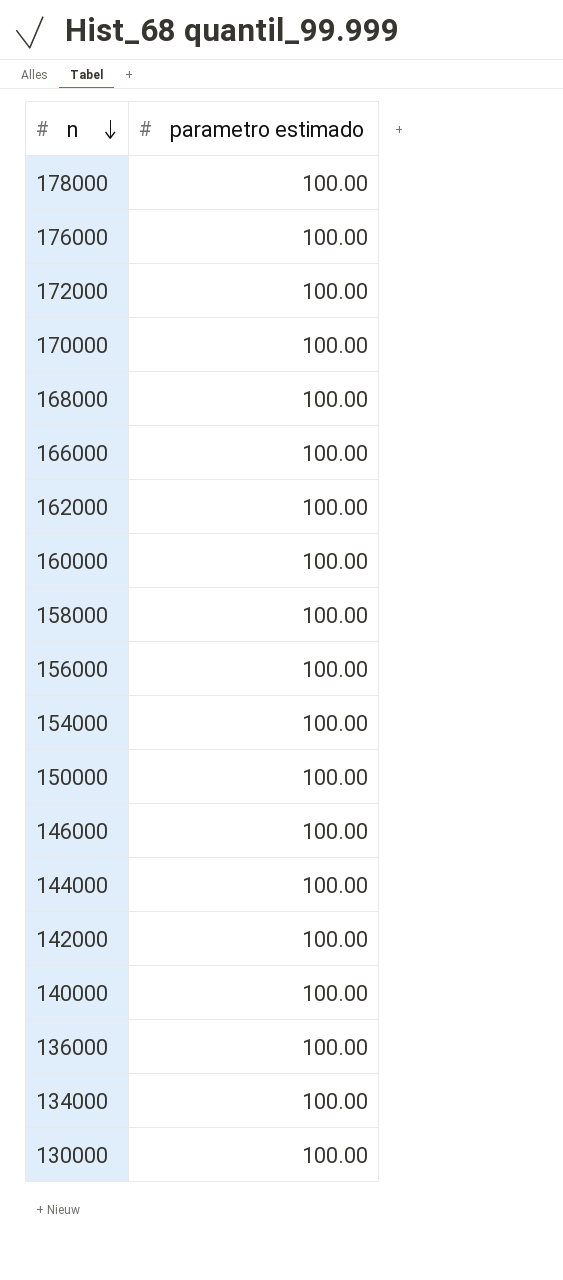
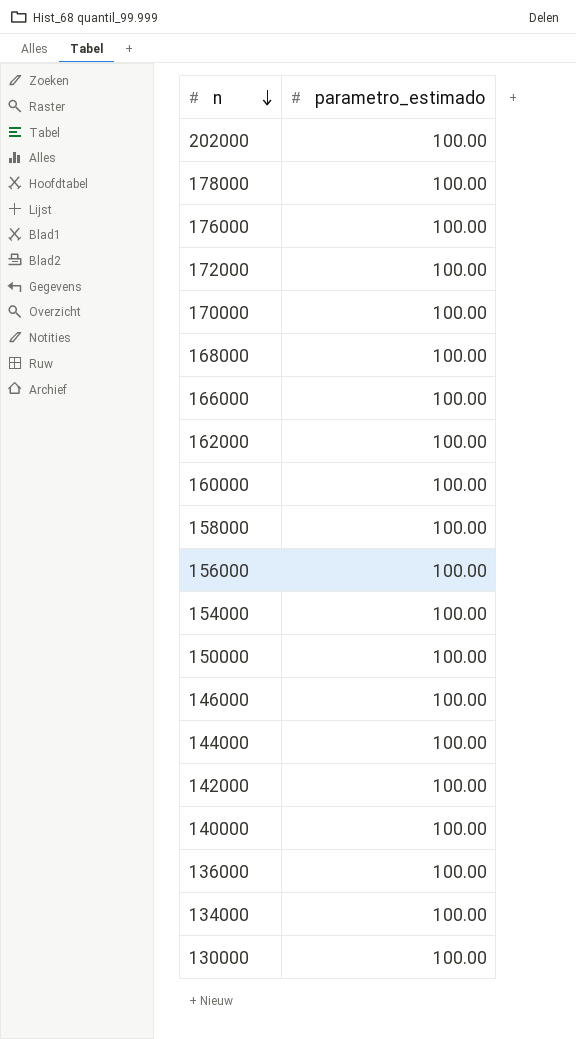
column name: parametro estimado -> parametro_estimado
row 202000: none -> 100.00

